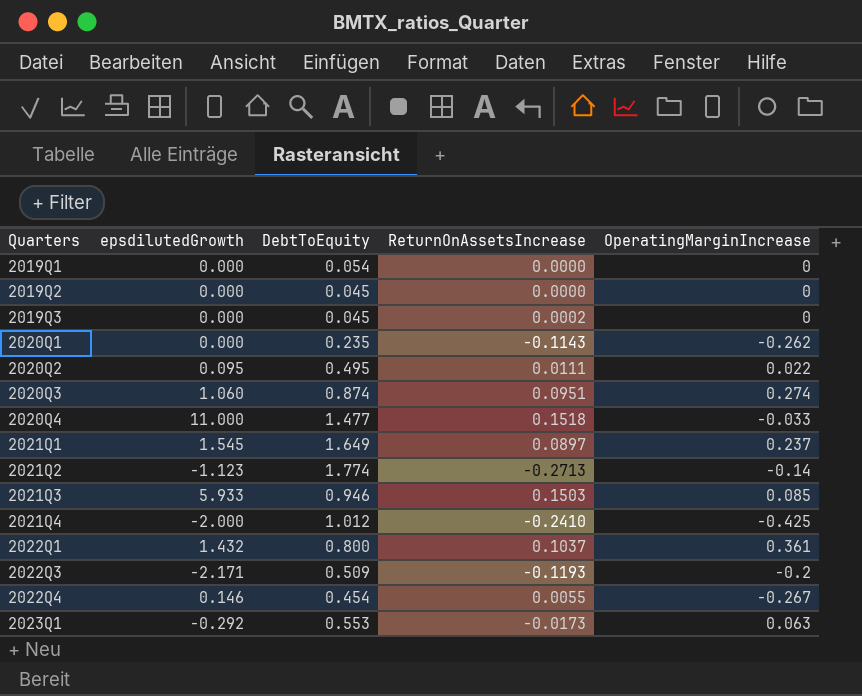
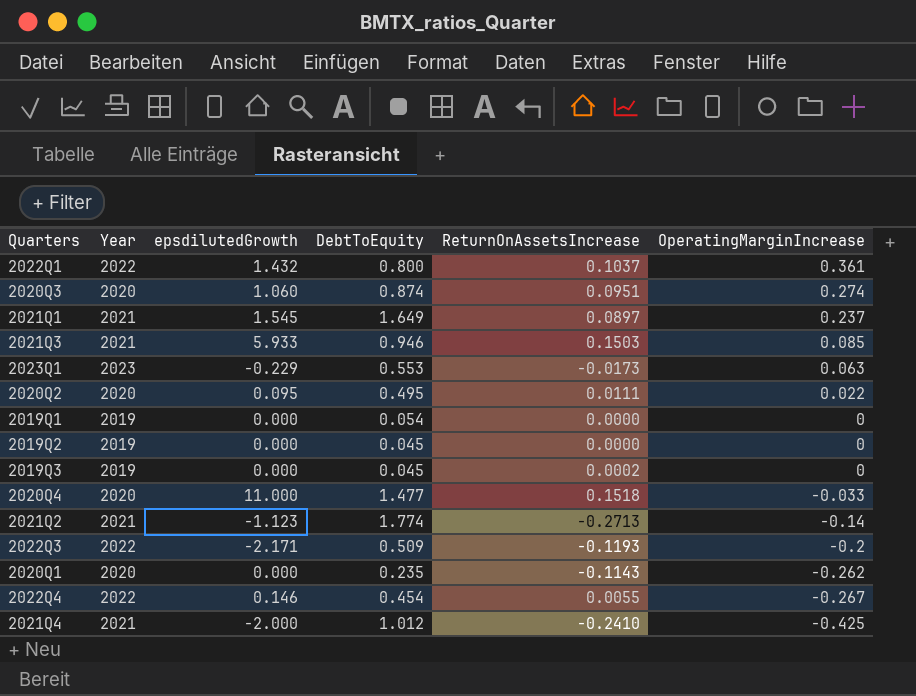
row order: Quarters ascending -> OperatingMarginIncrease descending
column Year | position: none -> 2
2023Q1 | epsdilutedGrowth: -0.292 -> -0.229

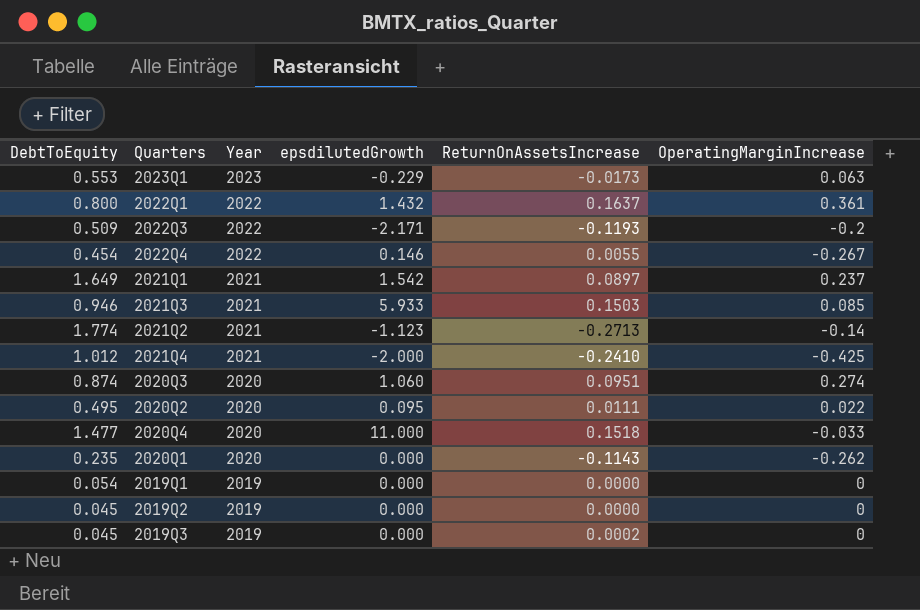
row order: OperatingMarginIncrease descending -> Year descending
column DebtToEquity | position: 4 -> 1
2022Q1 | ReturnOnAssetsIncrease: 0.1037 -> 0.1637
2021Q1 | epsdilutedGrowth: 1.545 -> 1.542

